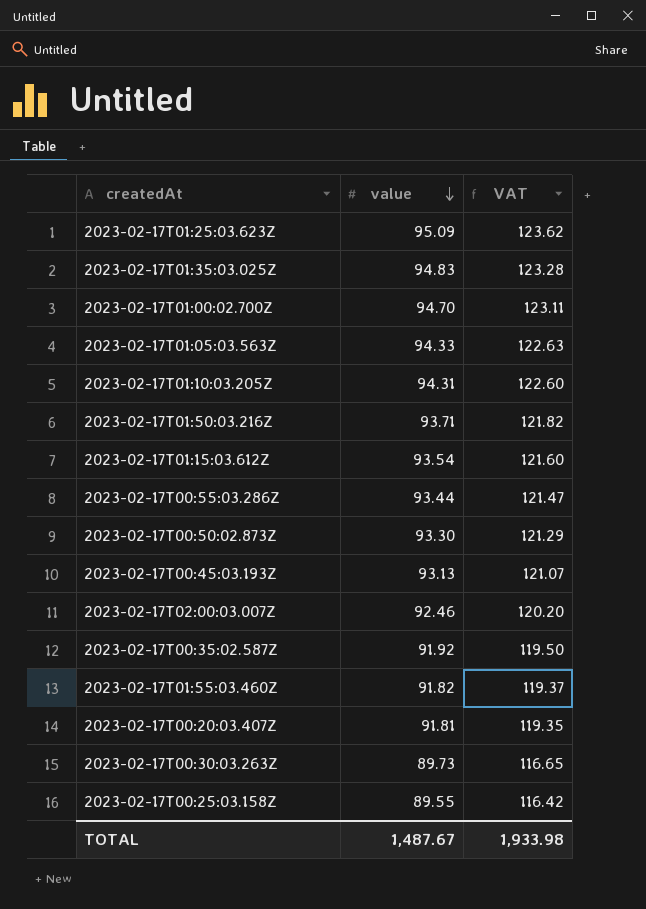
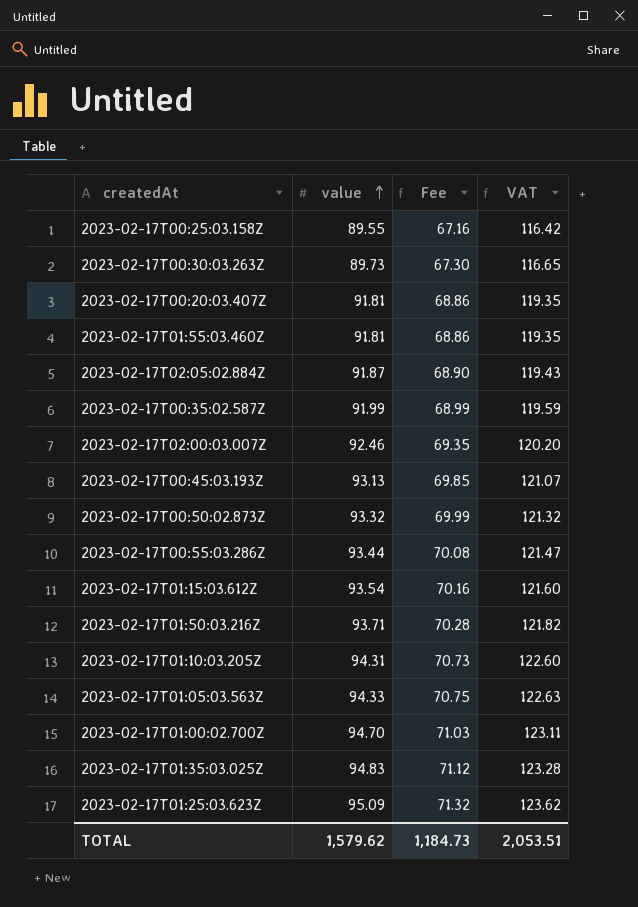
row order: value descending -> value ascending
column Fee | formula: none -> [value] * 0.75
2023-02-17T01:55:03.460Z | value: 91.82 -> 91.81
2023-02-17T01:55:03.460Z | VAT: 119.37 -> 119.35
row 2023-02-17T02:05:02.884Z: none -> 91.87 | 68.90 | 119.43
2023-02-17T00:35:02.587Z | value: 91.92 -> 91.99
2023-02-17T00:35:02.587Z | VAT: 119.50 -> 119.59
2023-02-17T00:50:02.873Z | value: 93.30 -> 93.32
2023-02-17T00:50:02.873Z | VAT: 121.29 -> 121.32
TOTAL | value: 1,487.67 -> 1,579.62
TOTAL | VAT: 1,933.98 -> 2,053.51

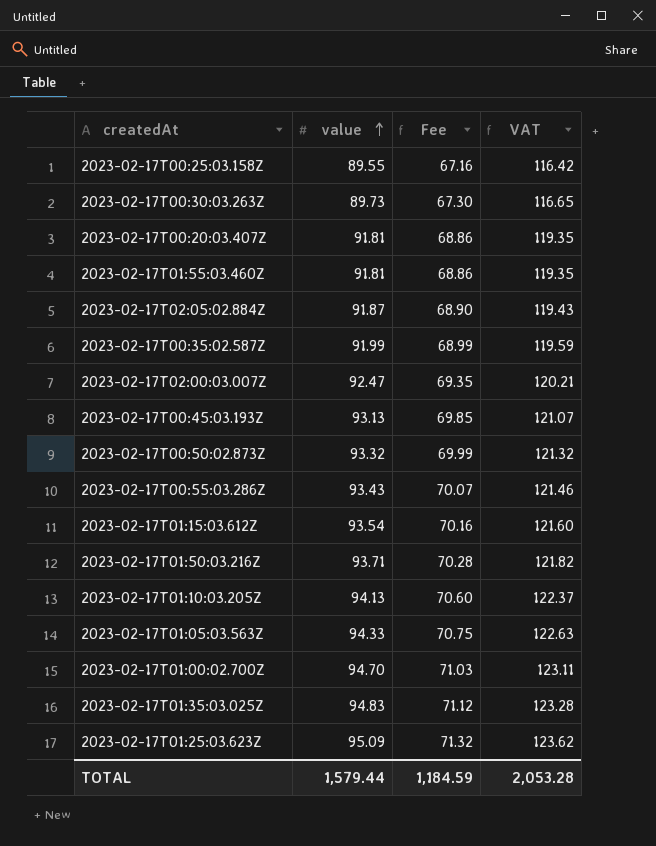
2023-02-17T02:00:03.007Z | value: 92.46 -> 92.47
2023-02-17T02:00:03.007Z | VAT: 120.20 -> 120.21
2023-02-17T00:55:03.286Z | value: 93.44 -> 93.43
2023-02-17T00:55:03.286Z | Fee: 70.08 -> 70.07
2023-02-17T00:55:03.286Z | VAT: 121.47 -> 121.46
2023-02-17T01:10:03.205Z | value: 94.31 -> 94.13
2023-02-17T01:10:03.205Z | Fee: 70.73 -> 70.60
2023-02-17T01:10:03.205Z | VAT: 122.60 -> 122.37
TOTAL | value: 1,579.62 -> 1,579.44
TOTAL | Fee: 1,184.73 -> 1,184.59
TOTAL | VAT: 2,053.51 -> 2,053.28

